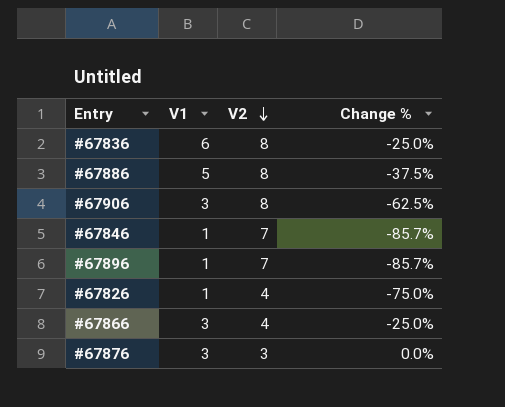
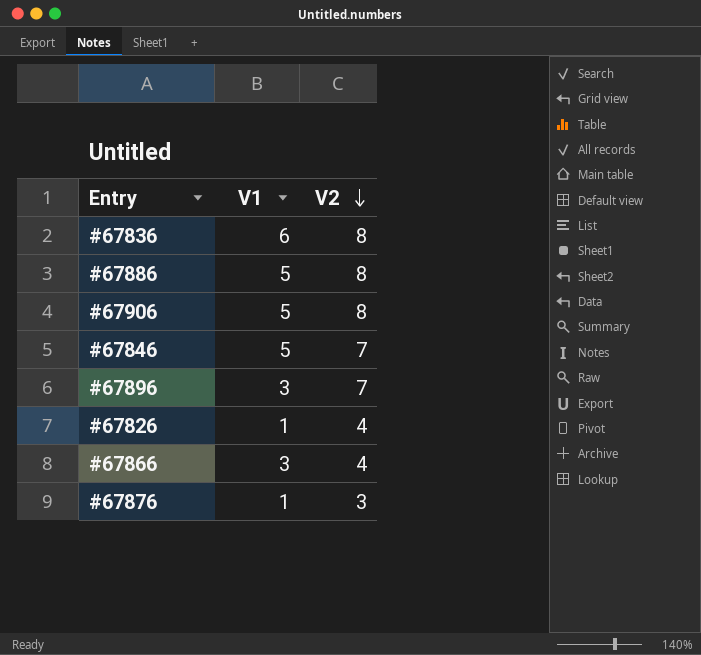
column Change % | formula: ([V1] - [V2]) / [V2] -> none
#67906 | V1: 3 -> 5
#67846 | V1: 1 -> 5
#67896 | V1: 1 -> 3
#67876 | V1: 3 -> 1

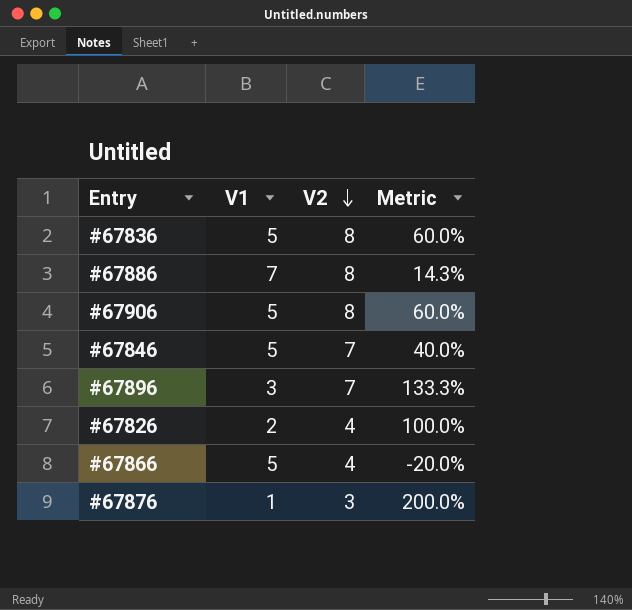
column Metric | formula: none -> ([V2] - [V1]) / [V1]
#67836 | V1: 6 -> 5
#67886 | V1: 5 -> 7
#67826 | V1: 1 -> 2
#67866 | V1: 3 -> 5

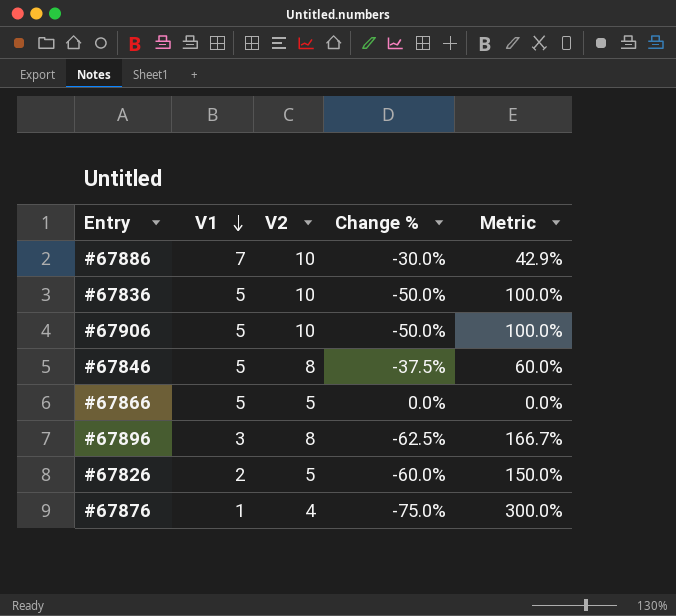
row order: V2 descending -> V1 descending
column Change % | formula: none -> ([V1] - [V2]) / [V2]
#67886 | V2: 8 -> 10
#67886 | Metric: 14.3% -> 42.9%
#67836 | V2: 8 -> 10
#67836 | Metric: 60.0% -> 100.0%
#67906 | V2: 8 -> 10
#67906 | Metric: 60.0% -> 100.0%
#67846 | V2: 7 -> 8
#67846 | Metric: 40.0% -> 60.0%
#67866 | V2: 4 -> 5
#67866 | Metric: -20.0% -> 0.0%
#67896 | V2: 7 -> 8
#67896 | Metric: 133.3% -> 166.7%
#67826 | V2: 4 -> 5
#67826 | Metric: 100.0% -> 150.0%
#67876 | V2: 3 -> 4
#67876 | Metric: 200.0% -> 300.0%

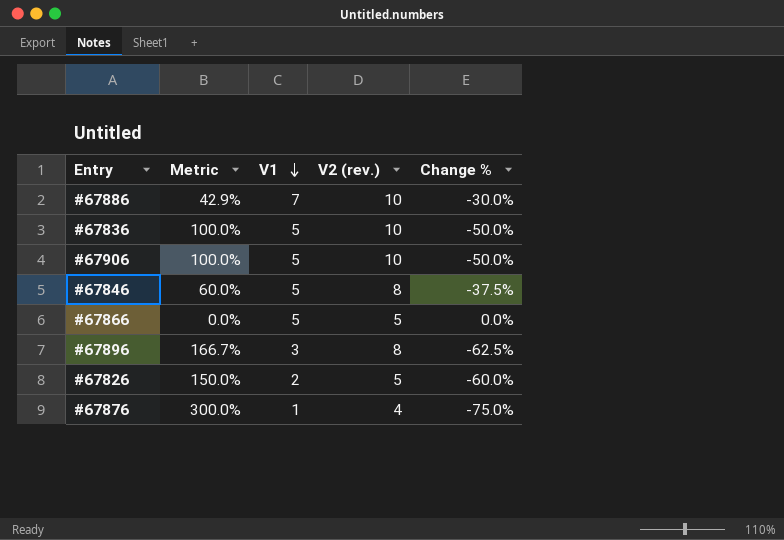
column Metric | position: 5 -> 2
column name: V2 -> V2 (rev.)

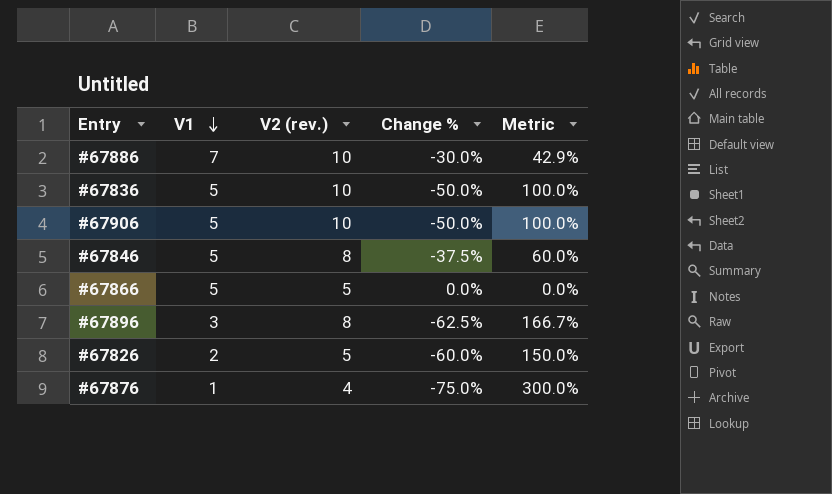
column Metric | position: 2 -> 5

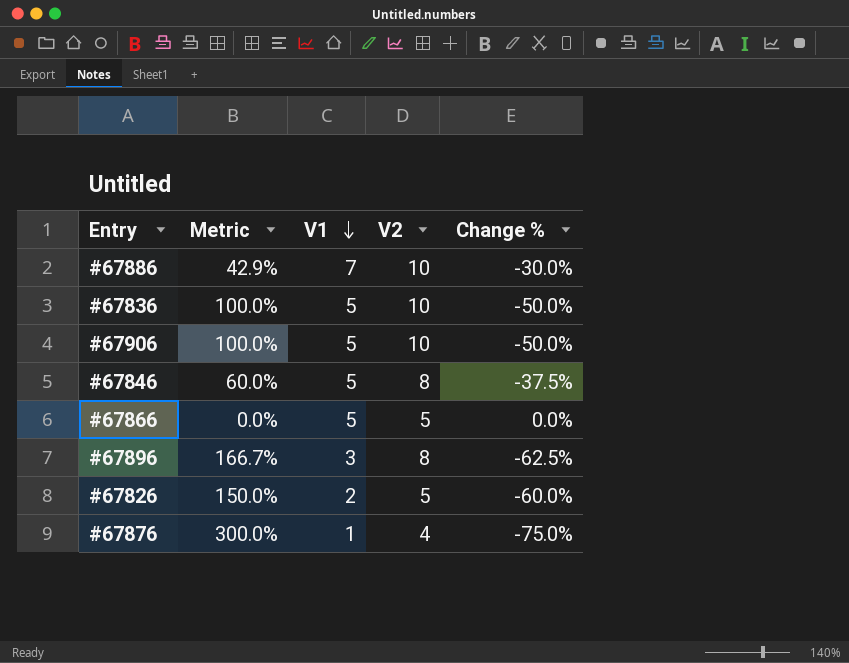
column Metric | position: 5 -> 2
column name: V2 (rev.) -> V2

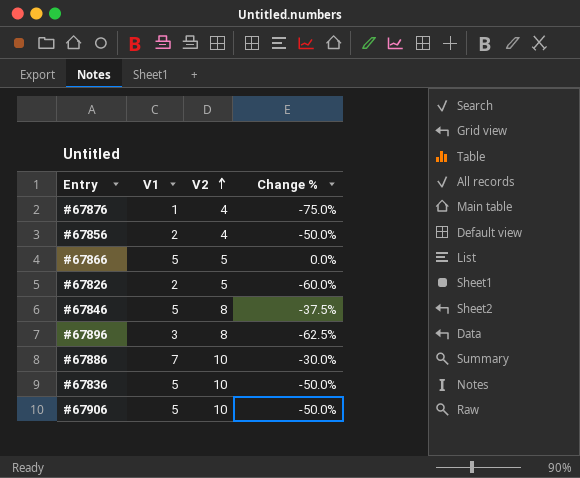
row order: V1 descending -> V2 ascending
column Metric | formula: ([V2] - [V1]) / [V1] -> none
row #67856: none -> 2 | 4 | -50.0%

